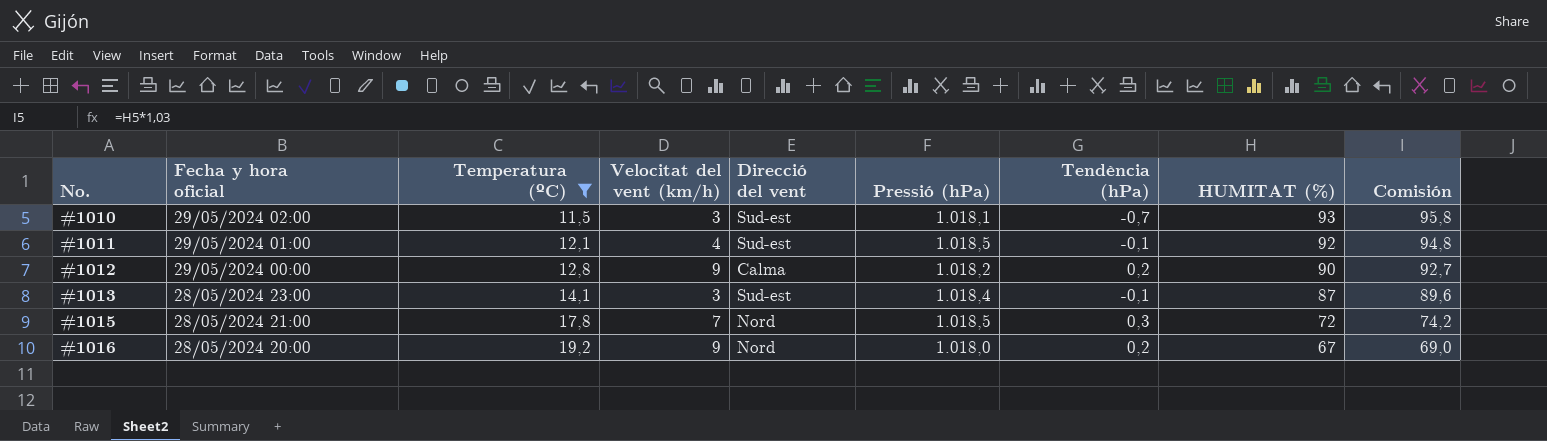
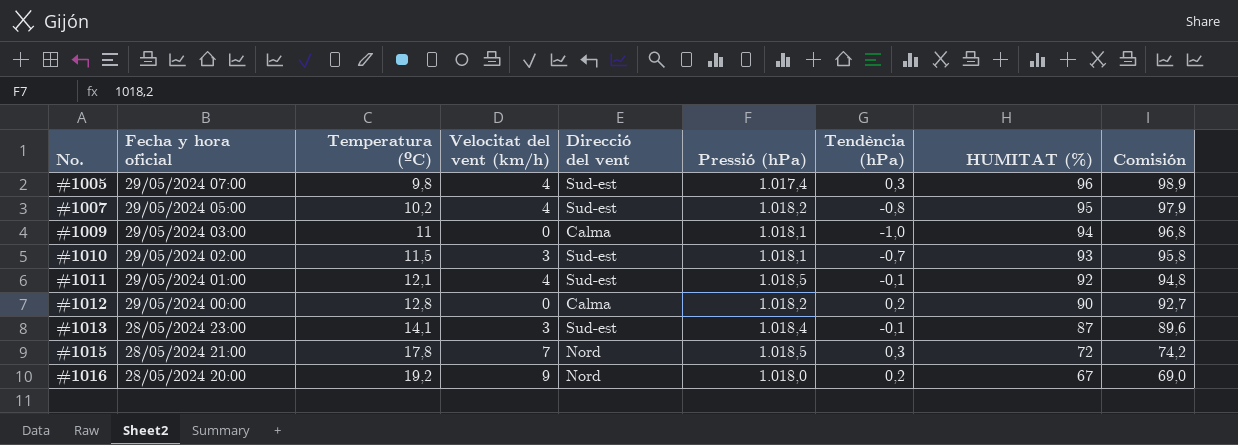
filter: Temperatura (ºC) >= 11,5 -> none
#1012 | Velocitat del vent (km/h): 9 -> 0

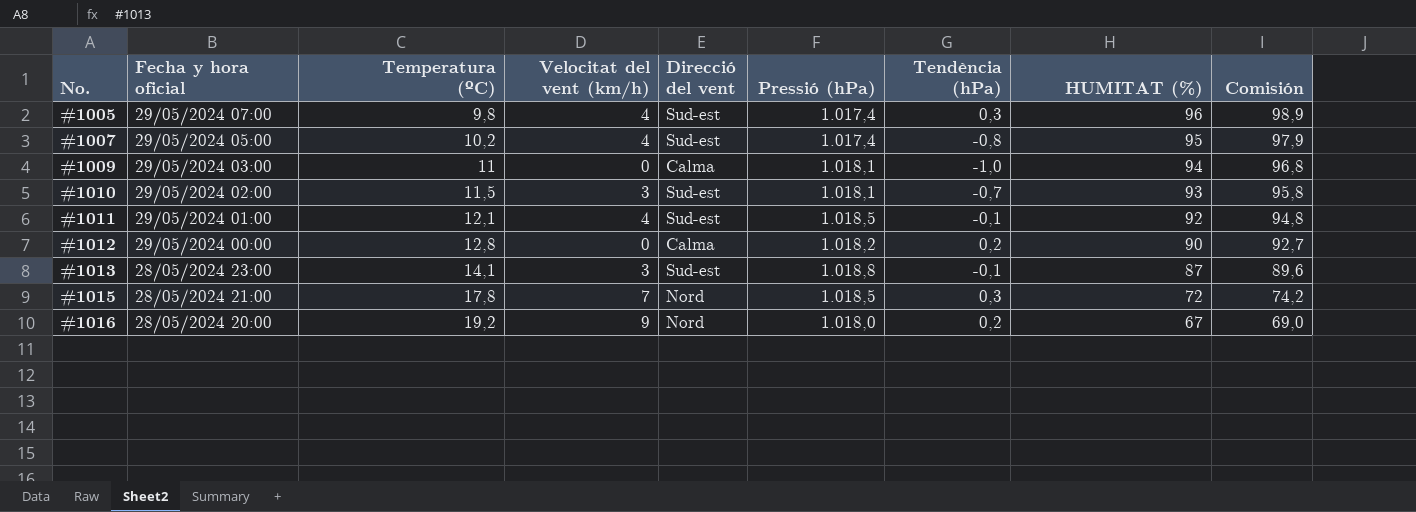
#1007 | Pressió (hPa): 1.018,2 -> 1.017,4
#1013 | Pressió (hPa): 1.018,4 -> 1.018,8

